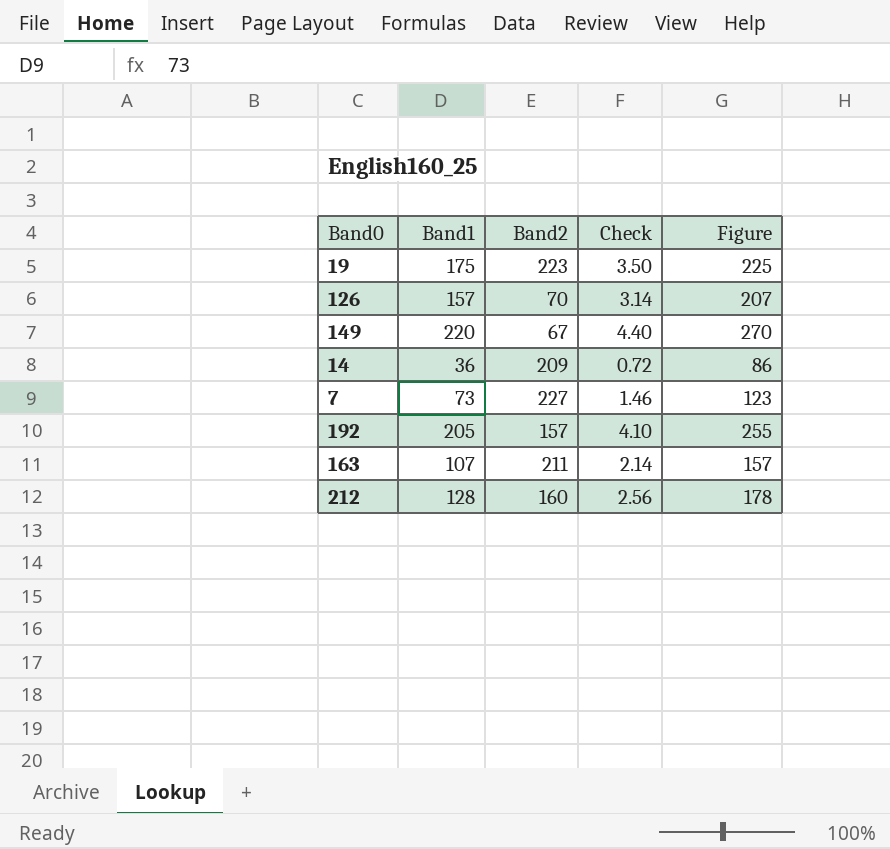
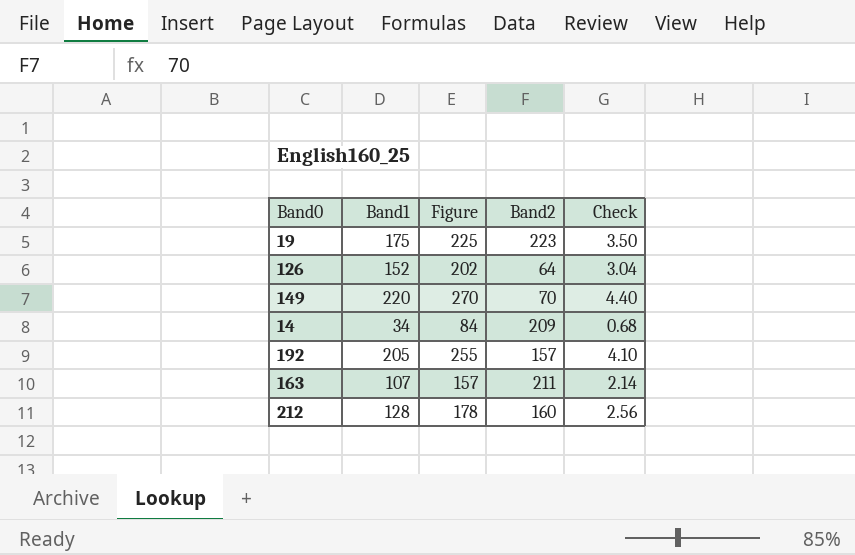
column Figure | position: 5 -> 3
row 7: 73 | 227 | 1.46 | 123 -> none
126 | Band1: 157 -> 152
126 | Figure: 207 -> 202
126 | Band2: 70 -> 64
126 | Check: 3.14 -> 3.04
149 | Band2: 67 -> 70
14 | Band1: 36 -> 34
14 | Figure: 86 -> 84
14 | Check: 0.72 -> 0.68

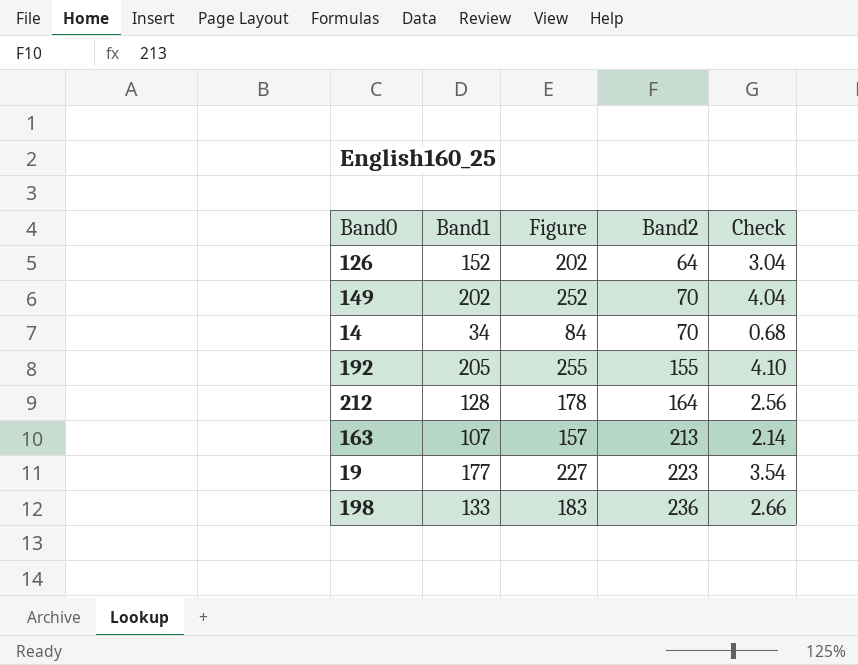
row order: none -> Band2 ascending
149 | Band1: 220 -> 202
149 | Figure: 270 -> 252
149 | Check: 4.40 -> 4.04
14 | Band2: 209 -> 70
192 | Band2: 157 -> 155
212 | Band2: 160 -> 164
163 | Band2: 211 -> 213
19 | Band1: 175 -> 177
19 | Figure: 225 -> 227
19 | Check: 3.50 -> 3.54
row 198: none -> 133 | 183 | 236 | 2.66

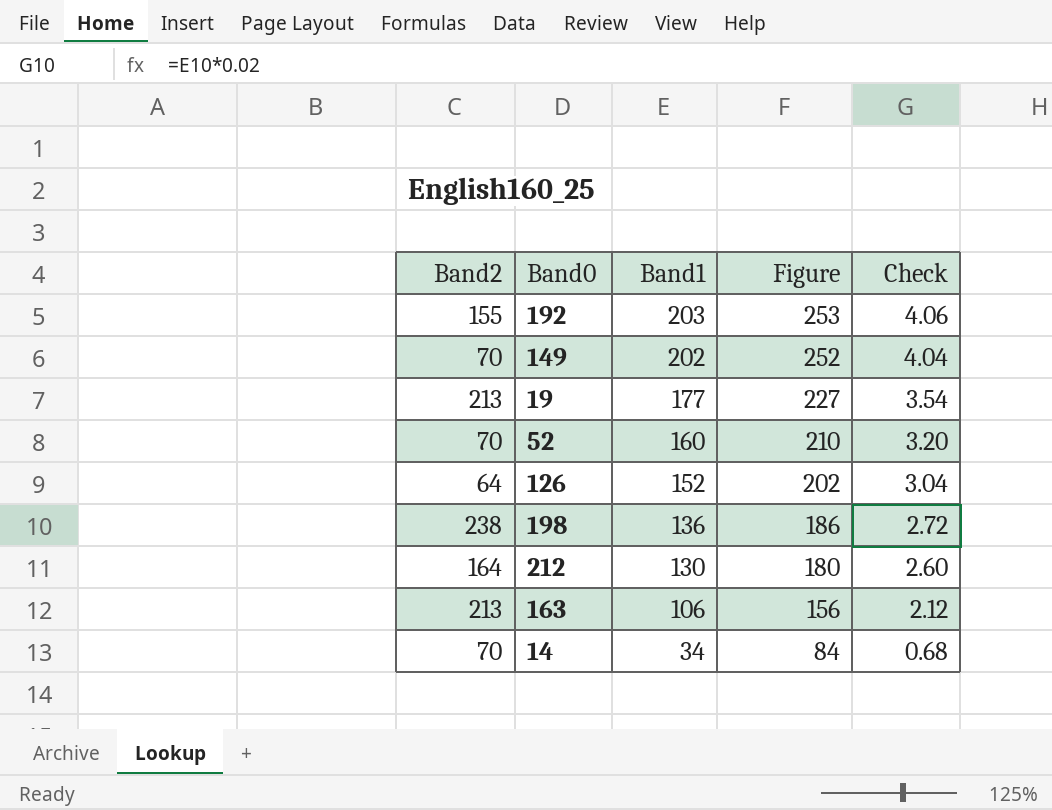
row order: Band2 ascending -> Band1 descending
column Band2 | position: 4 -> 1
192 | Band1: 205 -> 203
192 | Figure: 255 -> 253
192 | Check: 4.10 -> 4.06
19 | Band2: 223 -> 213
row 52: none -> 70 | 160 | 210 | 3.20
198 | Band2: 236 -> 238
198 | Band1: 133 -> 136
198 | Figure: 183 -> 186
198 | Check: 2.66 -> 2.72
212 | Band1: 128 -> 130
212 | Figure: 178 -> 180
212 | Check: 2.56 -> 2.60
163 | Band1: 107 -> 106
163 | Figure: 157 -> 156
163 | Check: 2.14 -> 2.12

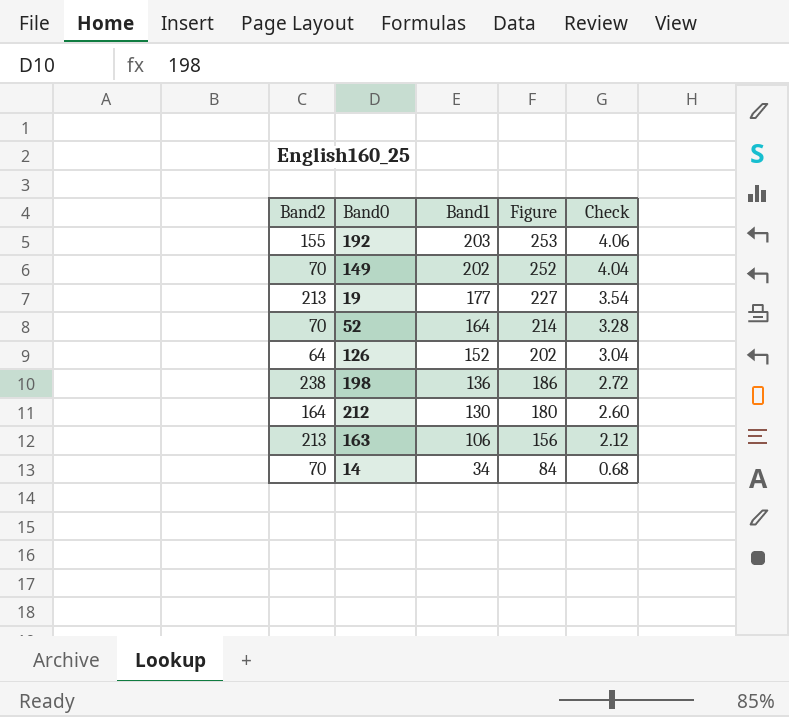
52 | Band1: 160 -> 164
52 | Figure: 210 -> 214
52 | Check: 3.20 -> 3.28

